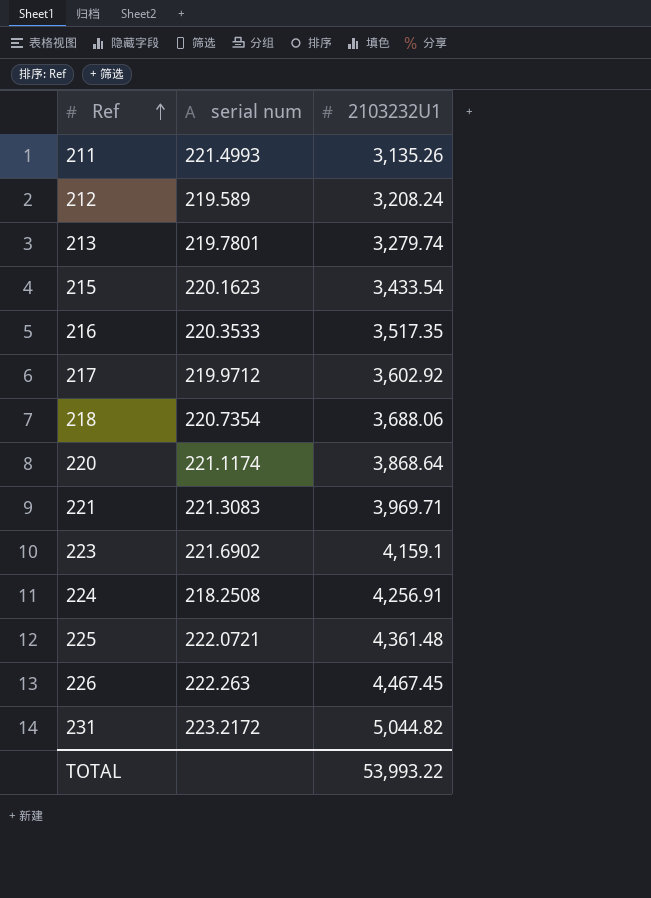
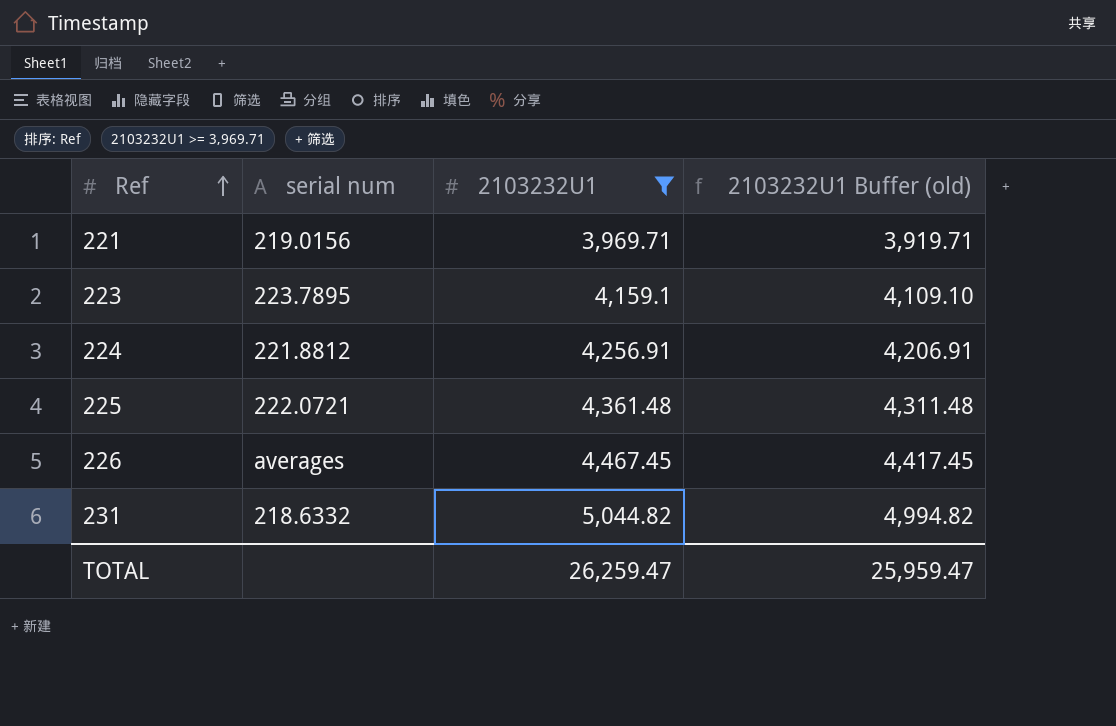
filter: none -> 2103232U1 >= 3,969.71
column 2103232U1 Buffer (old) | formula: none -> [2103232U1] - 50
221 | serial num: 221.3083 -> 219.0156
223 | serial num: 221.6902 -> 223.7895
224 | serial num: 218.2508 -> 221.8812
226 | serial num: 222.263 -> averages
231 | serial num: 223.2172 -> 218.6332
TOTAL | 2103232U1: 53,993.22 -> 26,259.47

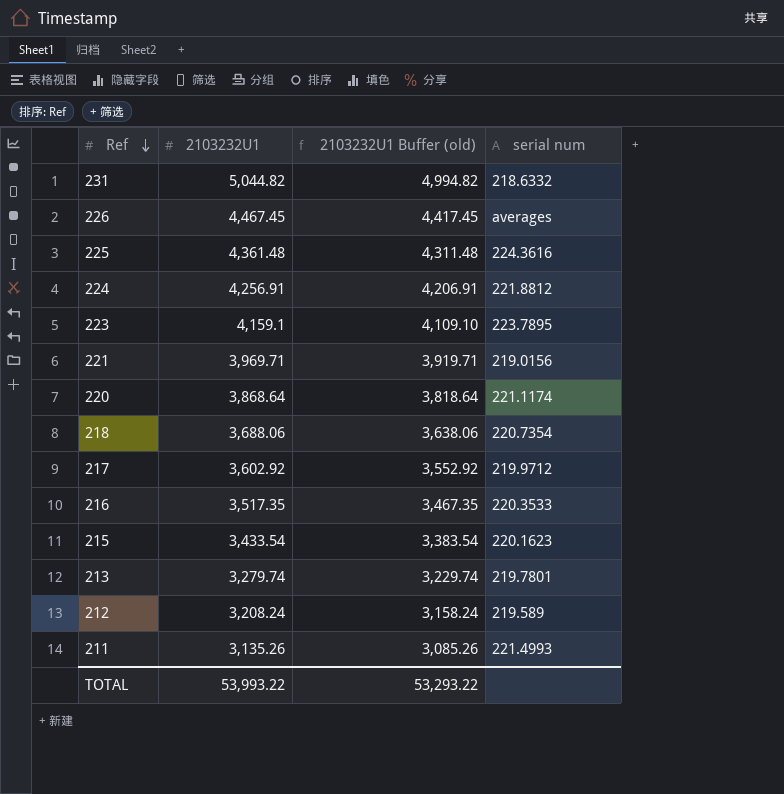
filter: 2103232U1 >= 3,969.71 -> none
row order: Ref ascending -> Ref descending
column serial num | position: 2 -> 4
225 | serial num: 222.0721 -> 224.3616
TOTAL | 2103232U1: 26,259.47 -> 53,993.22
TOTAL | 2103232U1 Buffer (old): 25,959.47 -> 53,293.22

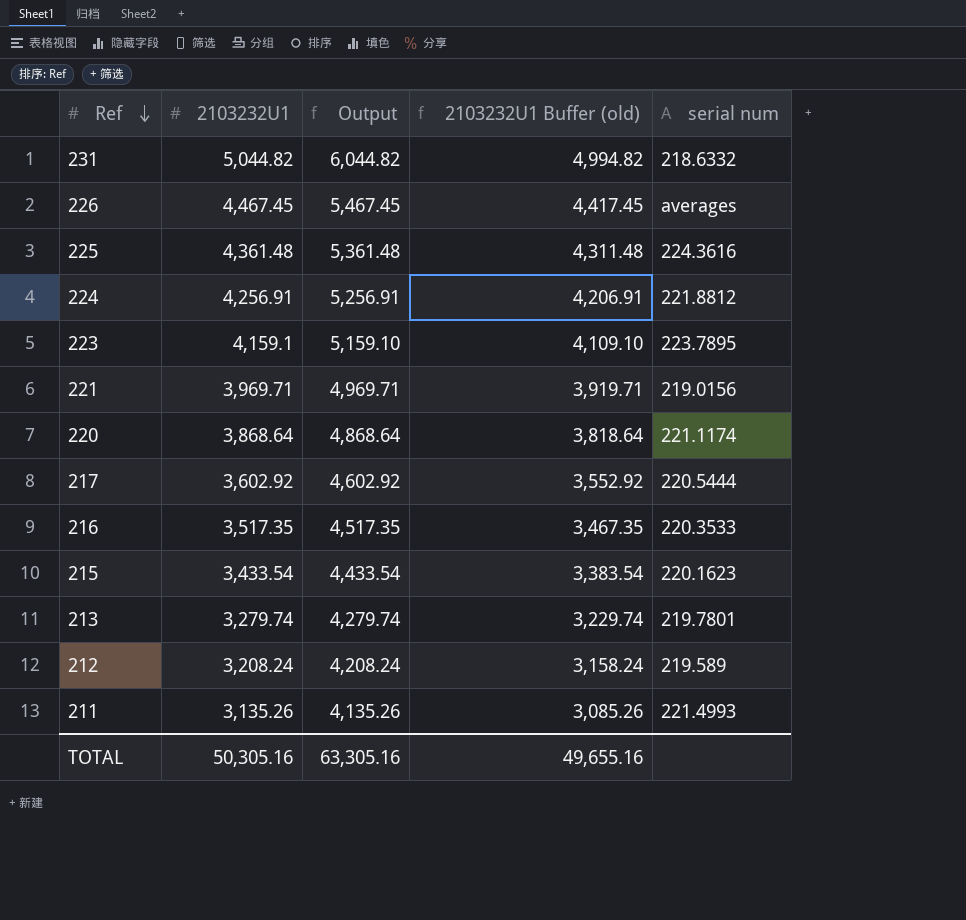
column Output | formula: none -> [2103232U1] + 1000
row 218: 3,688.06 | 3,638.06 | 220.7354 -> none
217 | serial num: 219.9712 -> 220.5444
TOTAL | 2103232U1: 53,993.22 -> 50,305.16
TOTAL | 2103232U1 Buffer (old): 53,293.22 -> 49,655.16

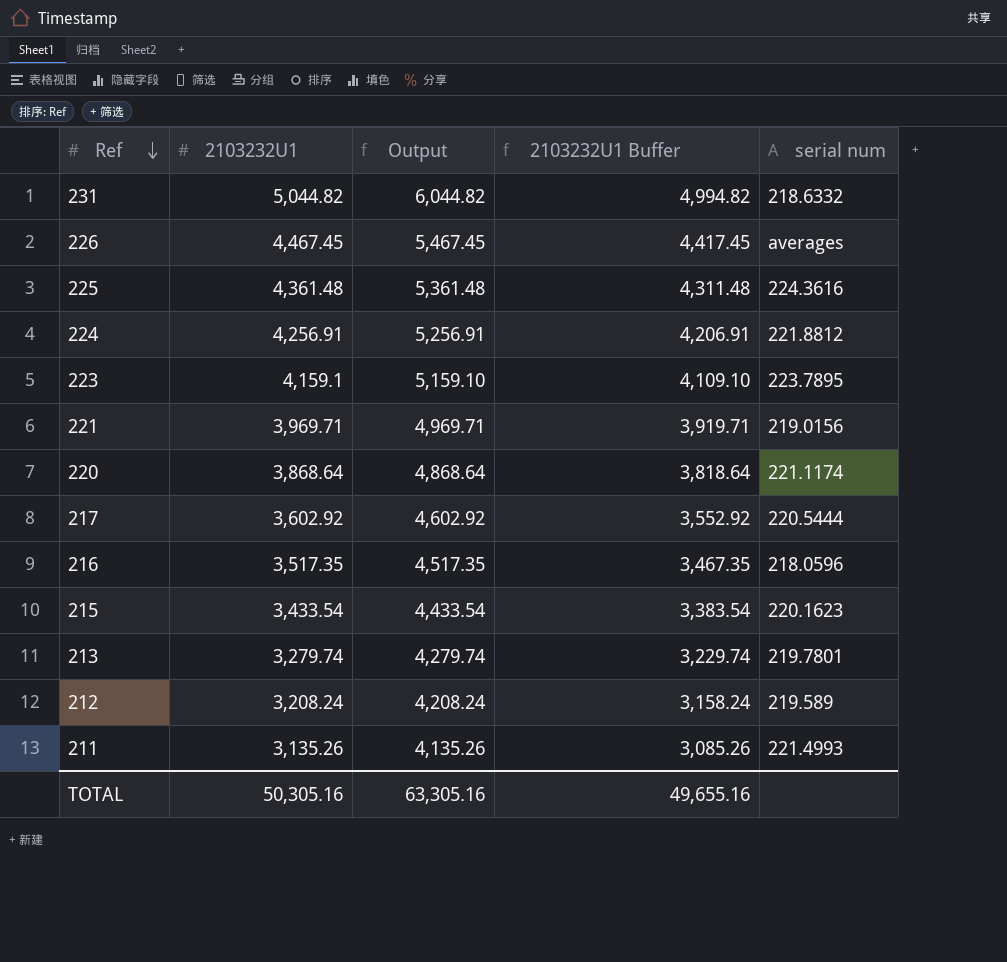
column name: 2103232U1 Buffer (old) -> 2103232U1 Buffer
216 | serial num: 220.3533 -> 218.0596

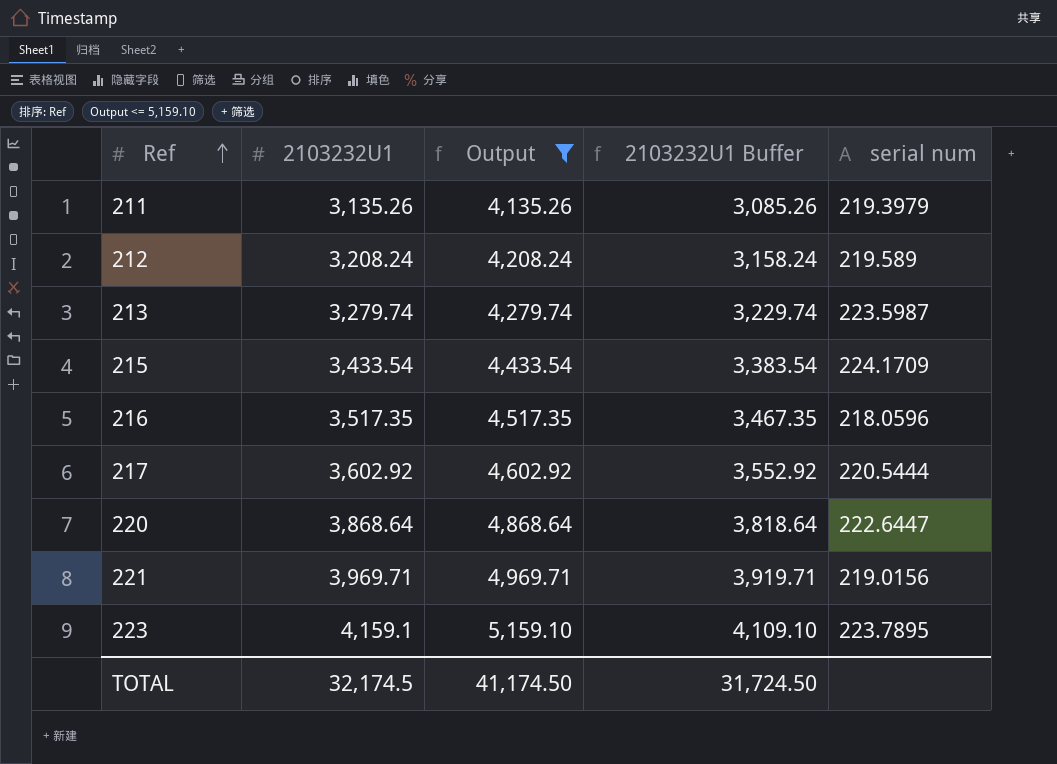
filter: none -> Output <= 5,159.10
row order: Ref descending -> Ref ascending
211 | serial num: 221.4993 -> 219.3979
213 | serial num: 219.7801 -> 223.5987
215 | serial num: 220.1623 -> 224.1709
220 | serial num: 221.1174 -> 222.6447
TOTAL | 2103232U1: 50,305.16 -> 32,174.5
TOTAL | Output: 63,305.16 -> 41,174.50
TOTAL | 2103232U1 Buffer: 49,655.16 -> 31,724.50

